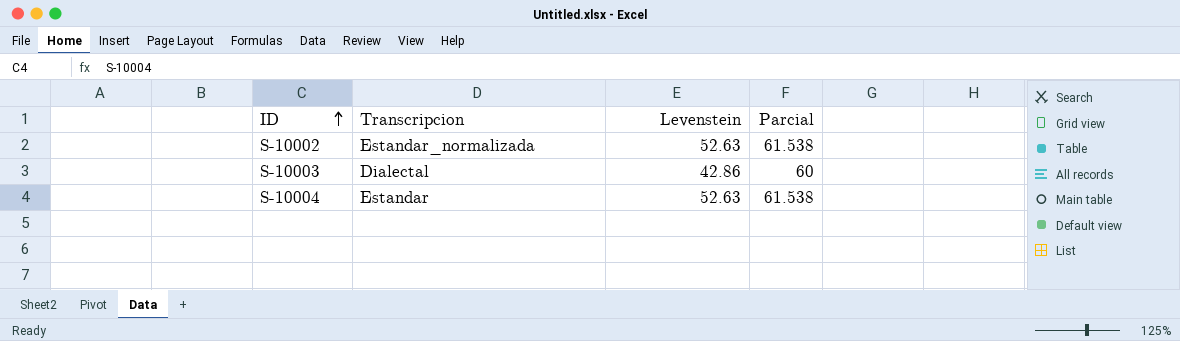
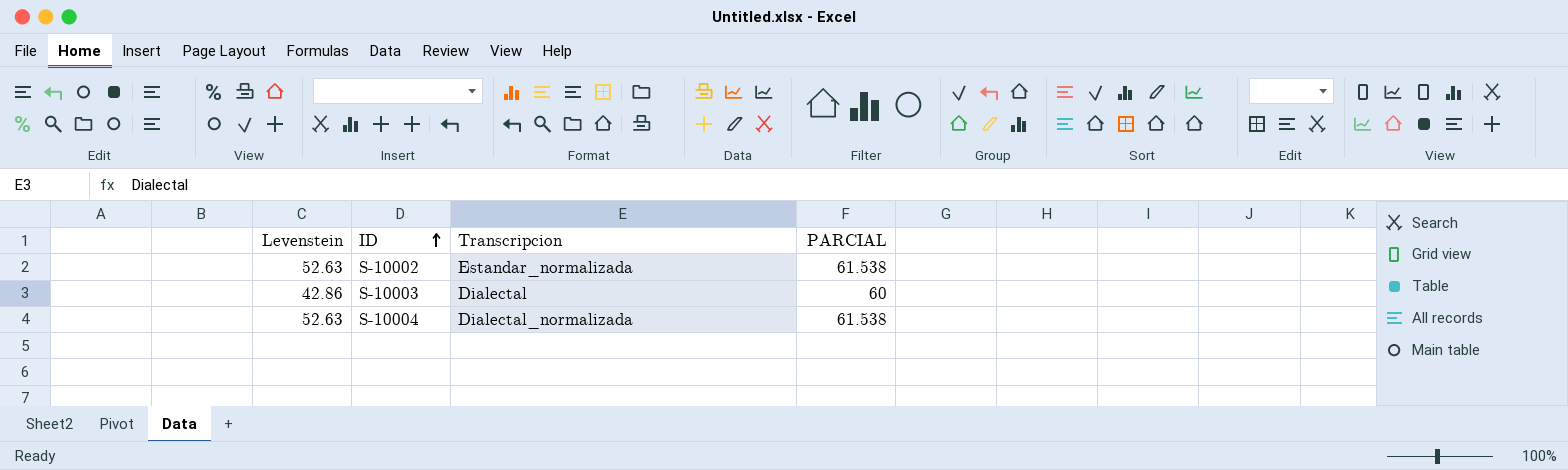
column Levenstein | position: 3 -> 1
column name: Parcial -> PARCIAL
S-10004 | Transcripcion: Estandar -> Dialectal_normalizada

